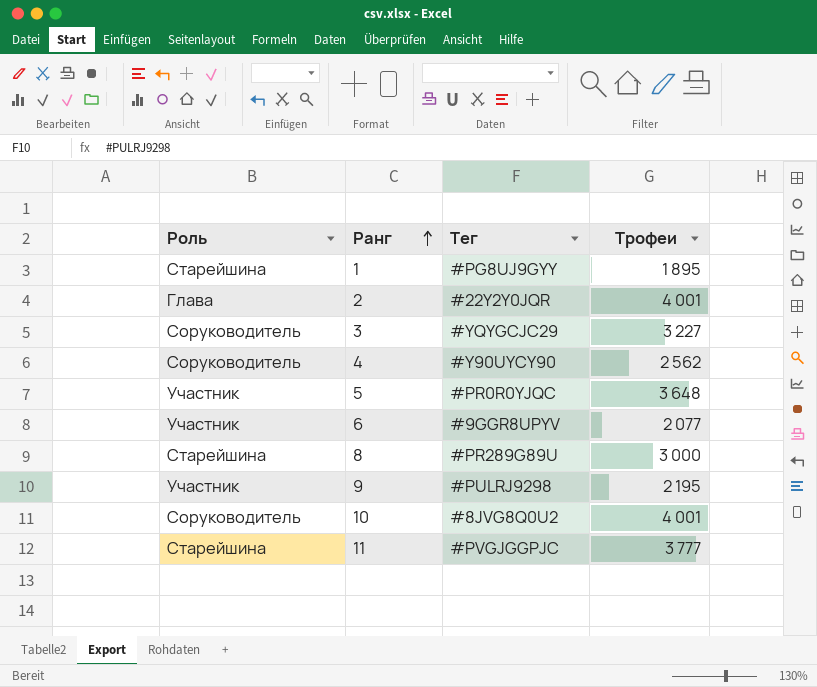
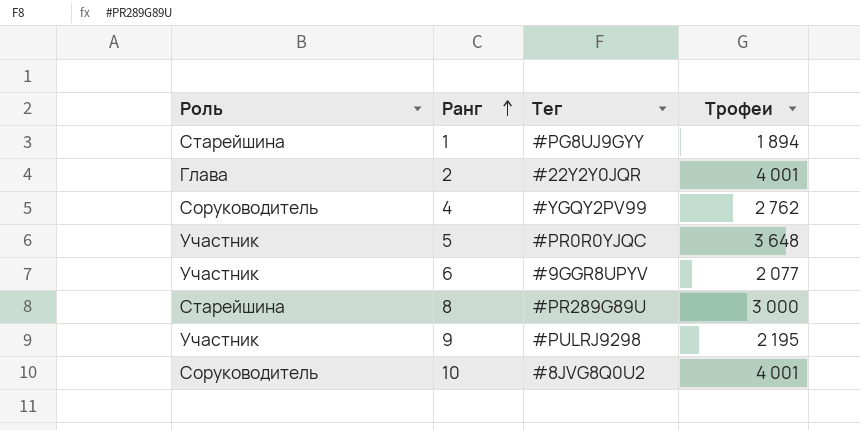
row 3: Соруководитель | #YQYGCJC29 | 3 227 -> none
row 11: Старейшина | #PVGJGGPJC | 3 777 -> none
1 | Трофеи: 1 895 -> 1 894
4 | Тег: #Y90UYCY90 -> #YGQY2PV99
4 | Трофеи: 2 562 -> 2 762

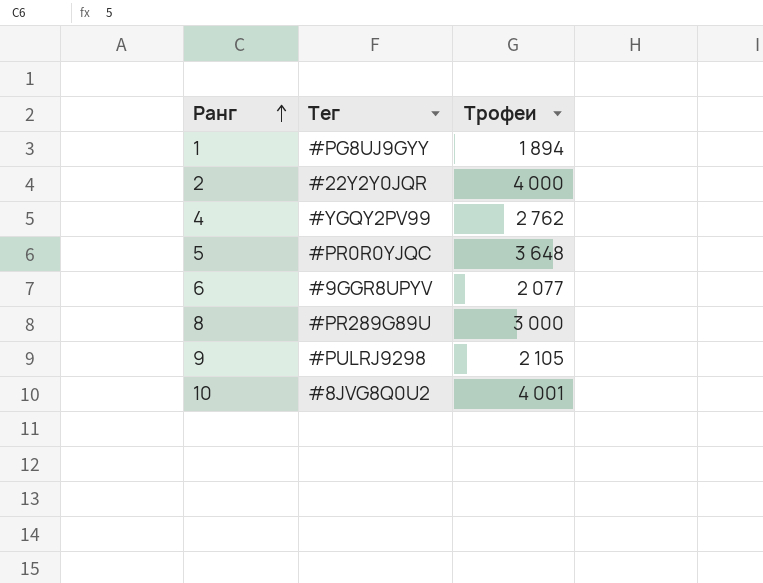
column Роль | position: 1 -> none
2 | Трофеи: 4 001 -> 4 000
9 | Трофеи: 2 195 -> 2 105

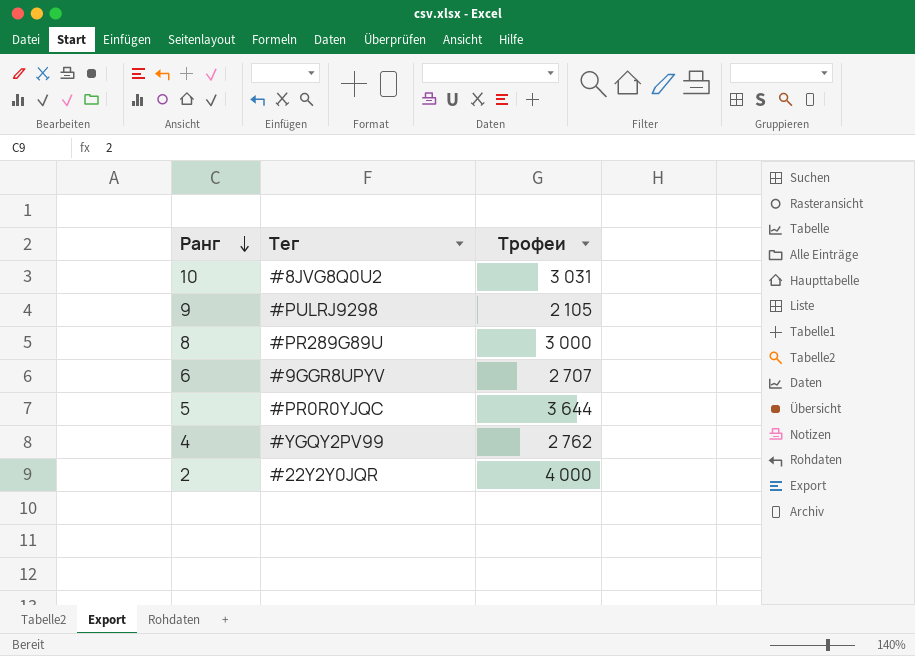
row order: Ранг ascending -> Ранг descending
row 1: #PG8UJ9GYY | 1 894 -> none
10 | Трофеи: 4 001 -> 3 031
6 | Трофеи: 2 077 -> 2 707
5 | Трофеи: 3 648 -> 3 644

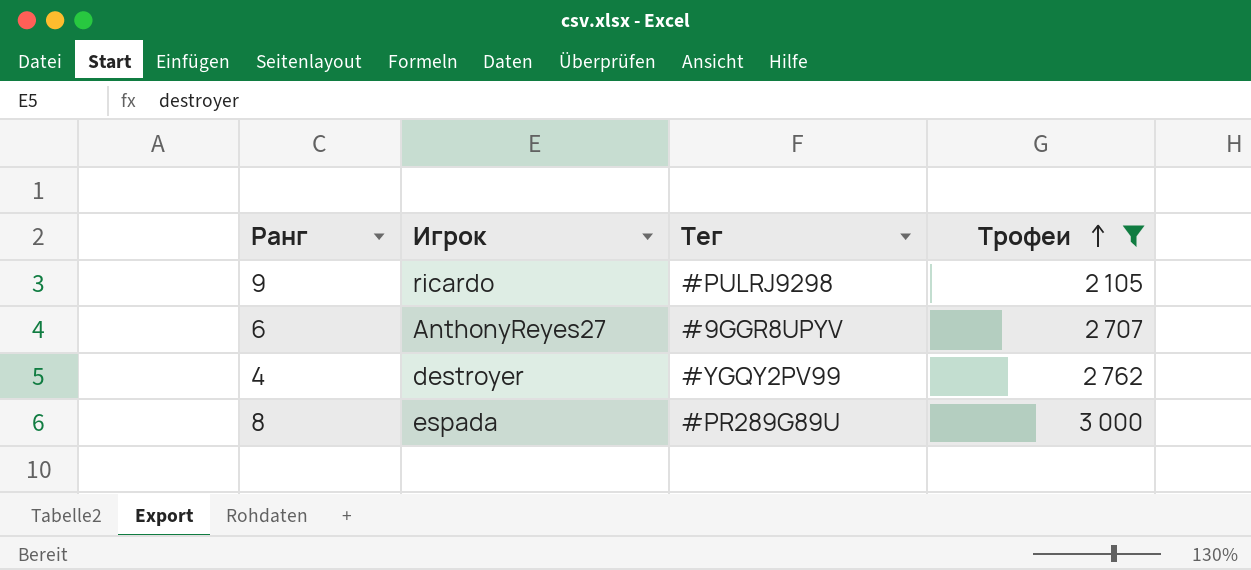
filter: none -> Трофеи <= 3 000
row order: Ранг descending -> Трофеи ascending
column Игрок | position: none -> 2

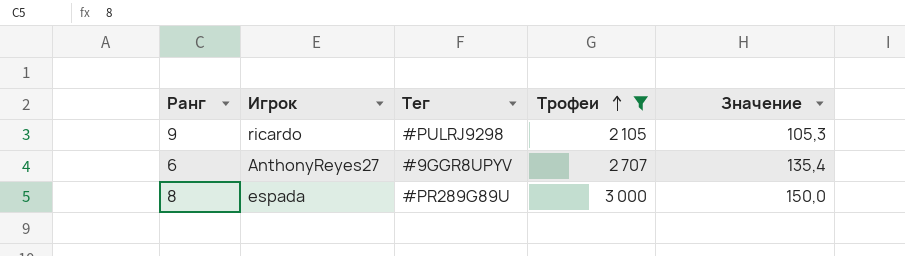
column Значение | formula: none -> [Трофеи] * 0,05
row 4: destroyer | #YGQY2PV99 | 2 762 -> none

